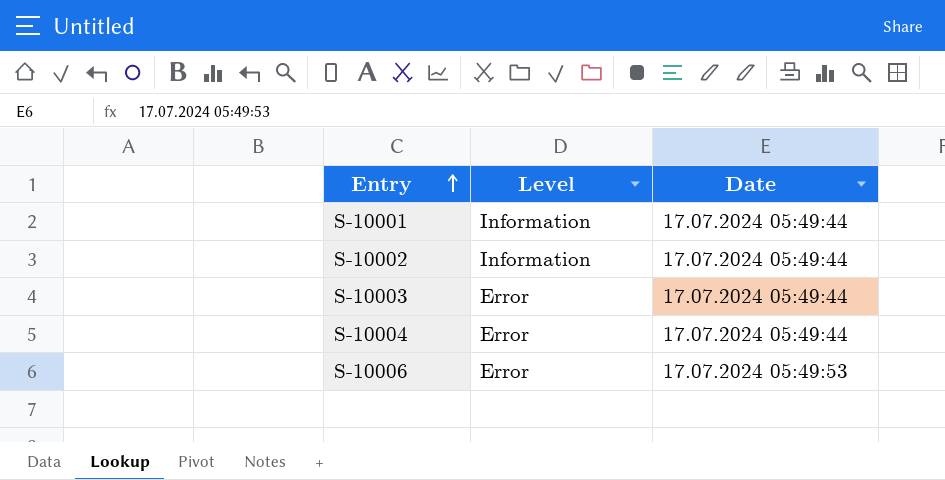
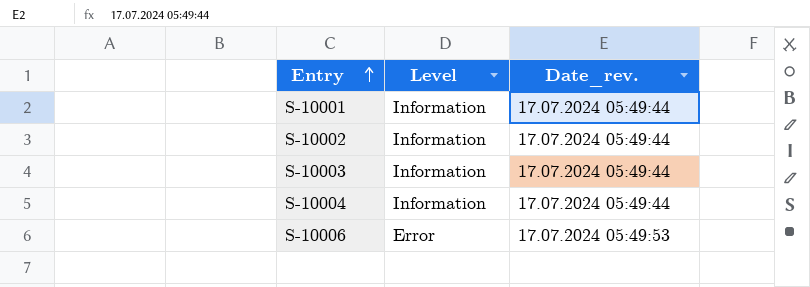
column name: Date -> Date_rev.
S-10003 | Level: Error -> Information
S-10004 | Level: Error -> Information

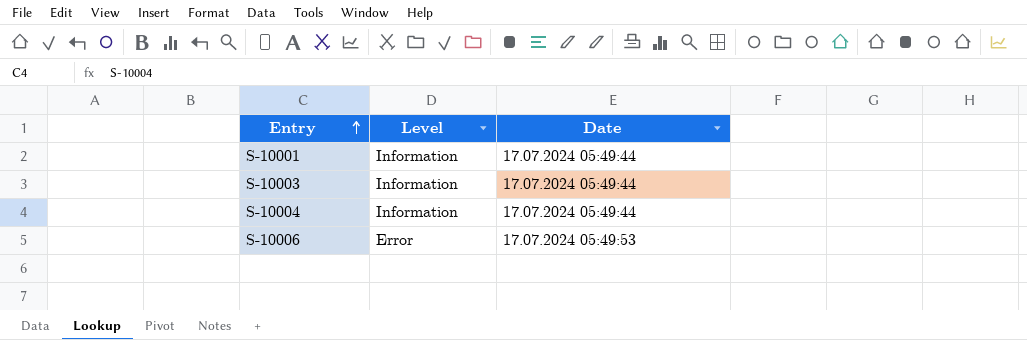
column name: Date_rev. -> Date
row S-10002: Information | 17.07.2024 05:49:44 -> none

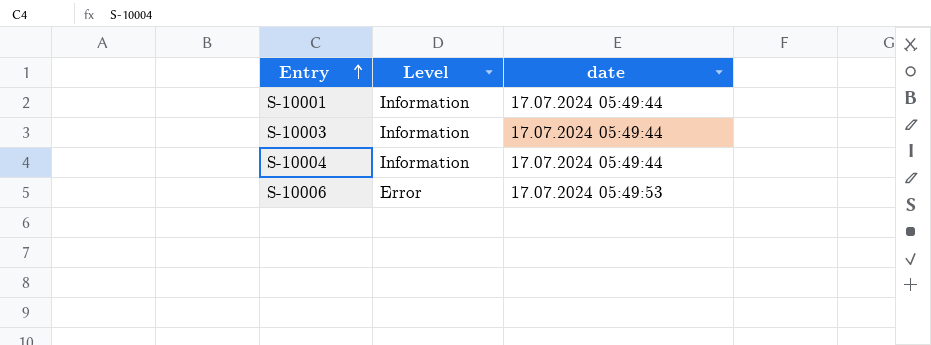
column name: Date -> date

